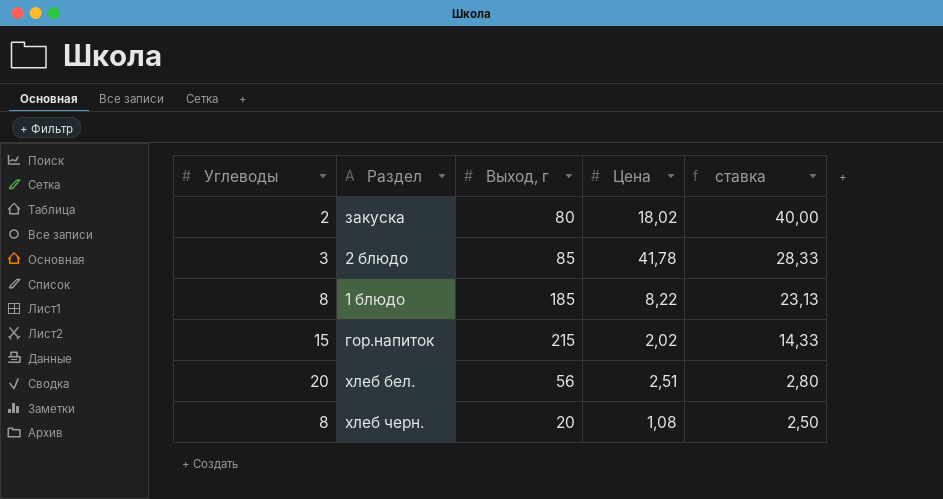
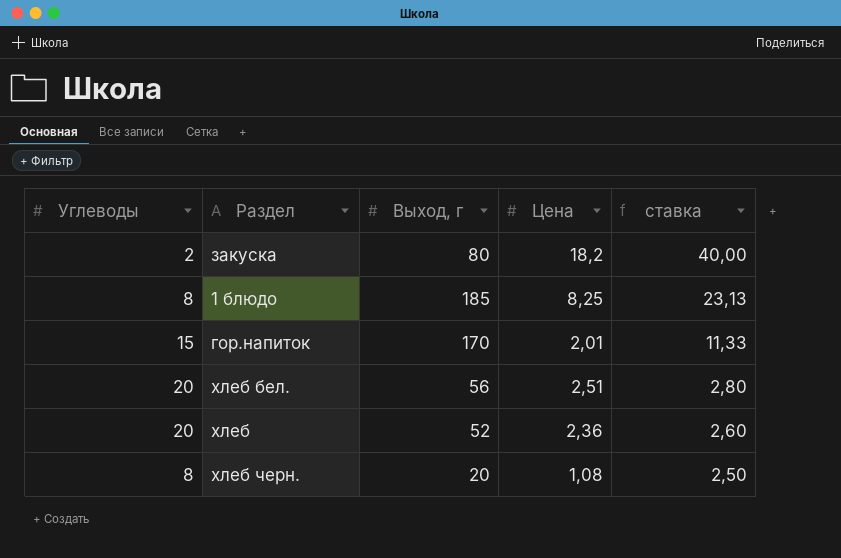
row 2 блюдо: 3 | 85 | 41,78 | 28,33 -> none
закуска | Цена: 18,02 -> 18,2
1 блюдо | Цена: 8,22 -> 8,25
гор.напиток | Выход, г: 215 -> 170
гор.напиток | Цена: 2,02 -> 2,01
гор.напиток | ставка: 14,33 -> 11,33
row хлеб: none -> 20 | 52 | 2,36 | 2,60

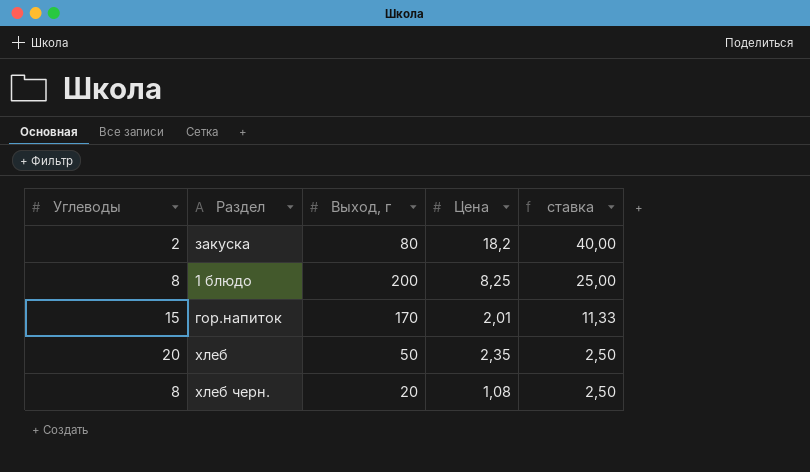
row хлеб бел.: 20 | 56 | 2,51 | 2,80 -> none
1 блюдо | Выход, г: 185 -> 200
1 блюдо | ставка: 23,13 -> 25,00
хлеб | Выход, г: 52 -> 50
хлеб | Цена: 2,36 -> 2,35
хлеб | ставка: 2,60 -> 2,50

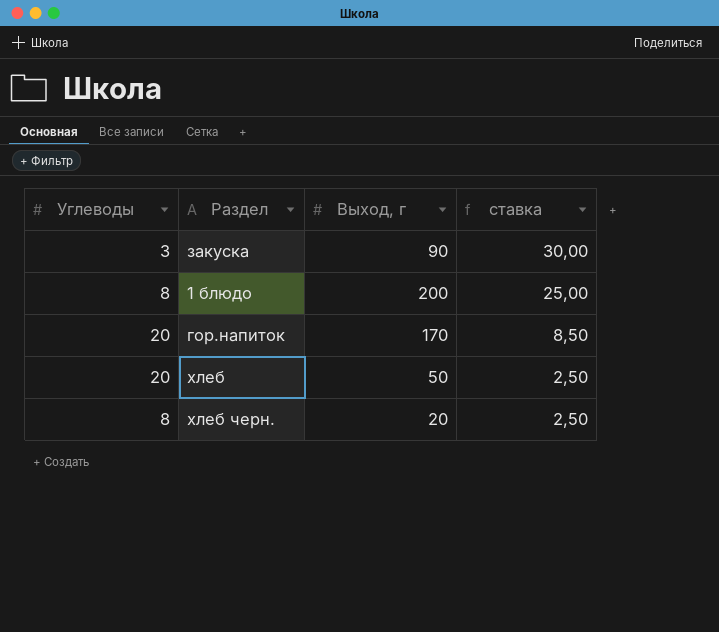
column Цена | position: 4 -> none
закуска | Углеводы: 2 -> 3
закуска | Выход, г: 80 -> 90
закуска | ставка: 40,00 -> 30,00
гор.напиток | Углеводы: 15 -> 20
гор.напиток | ставка: 11,33 -> 8,50

